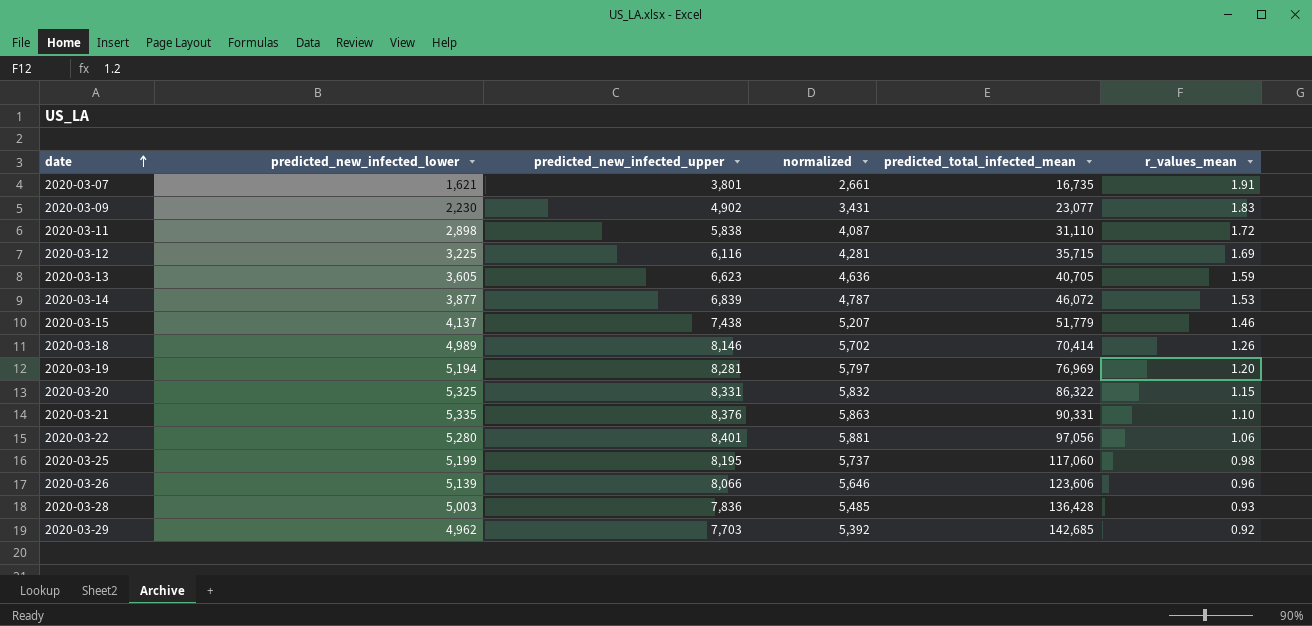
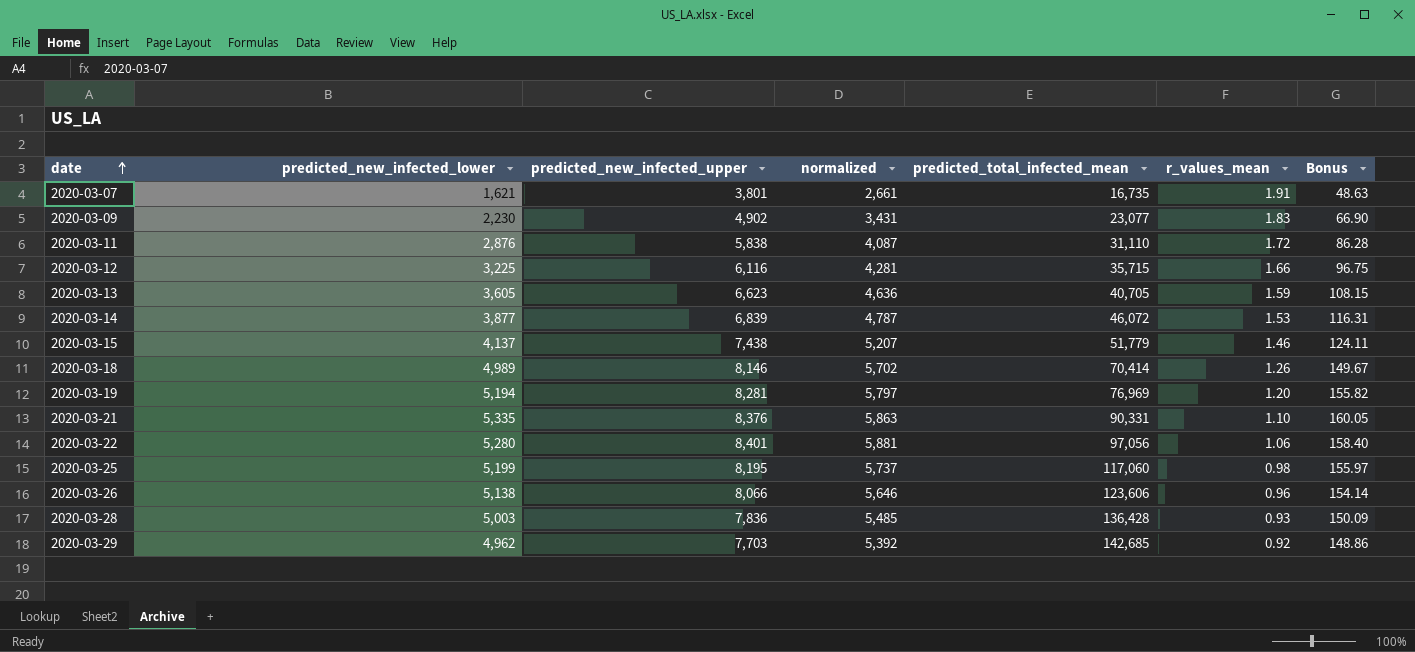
column Bonus | formula: none -> [predicted_new_infected_lower] * 0.03
row 2020-03-20: 5,325 | 8,331 | 5,832 | 86,322 | 1.15 -> none
2020-03-11 | predicted_new_infected_lower: 2,898 -> 2,876
2020-03-12 | r_values_mean: 1.69 -> 1.66
2020-03-26 | predicted_new_infected_lower: 5,139 -> 5,138

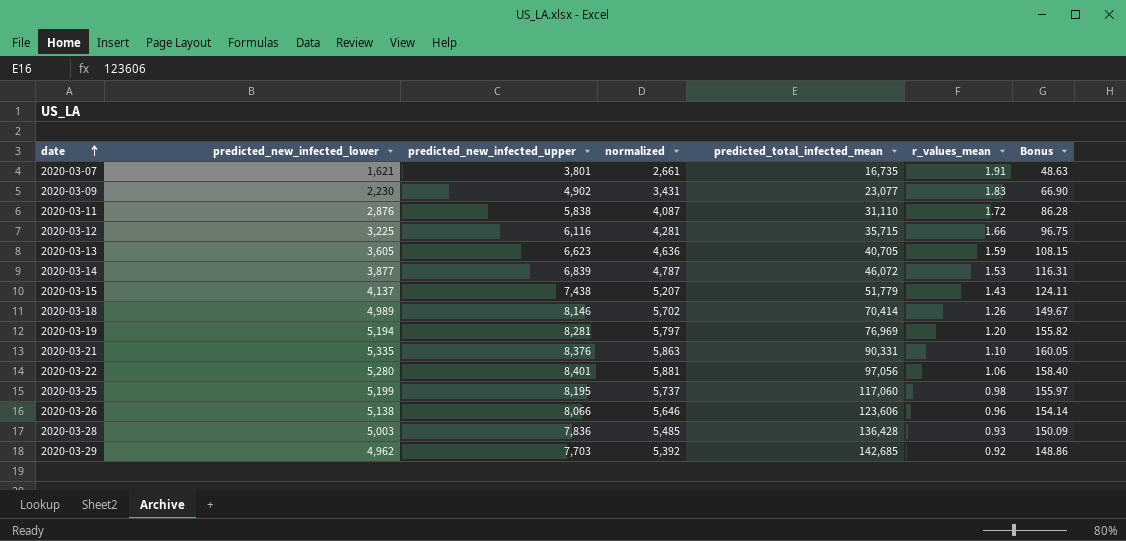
2020-03-15 | r_values_mean: 1.46 -> 1.43

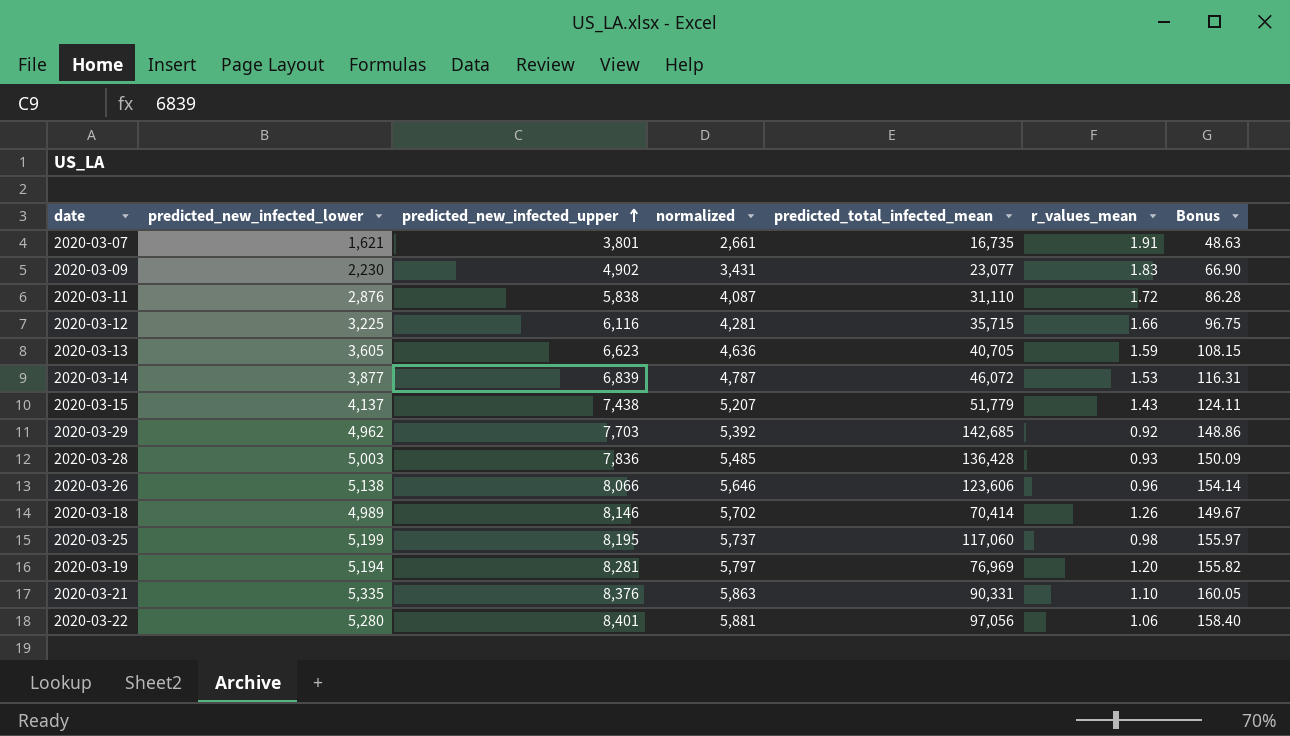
row order: date ascending -> predicted_new_infected_upper ascending

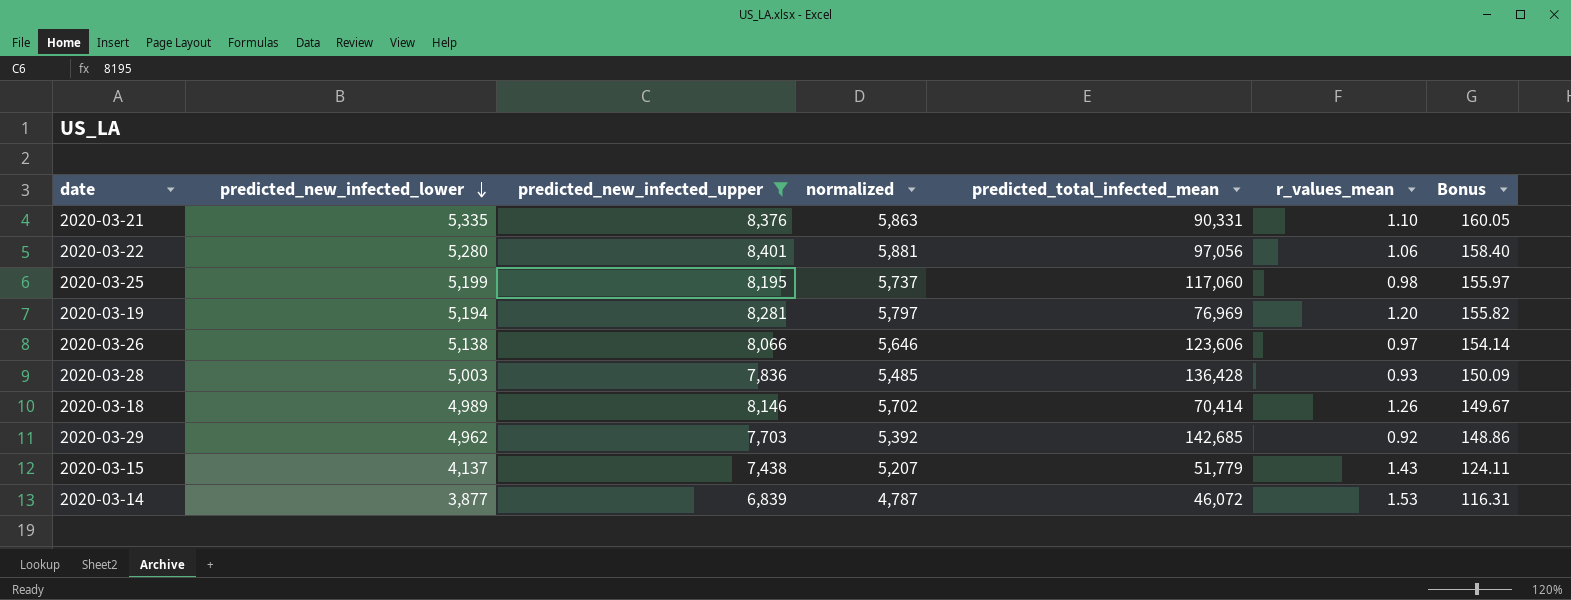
filter: none -> predicted_new_infected_upper >= 6,839
row order: predicted_new_infected_upper ascending -> predicted_new_infected_lower descending
2020-03-26 | r_values_mean: 0.96 -> 0.97

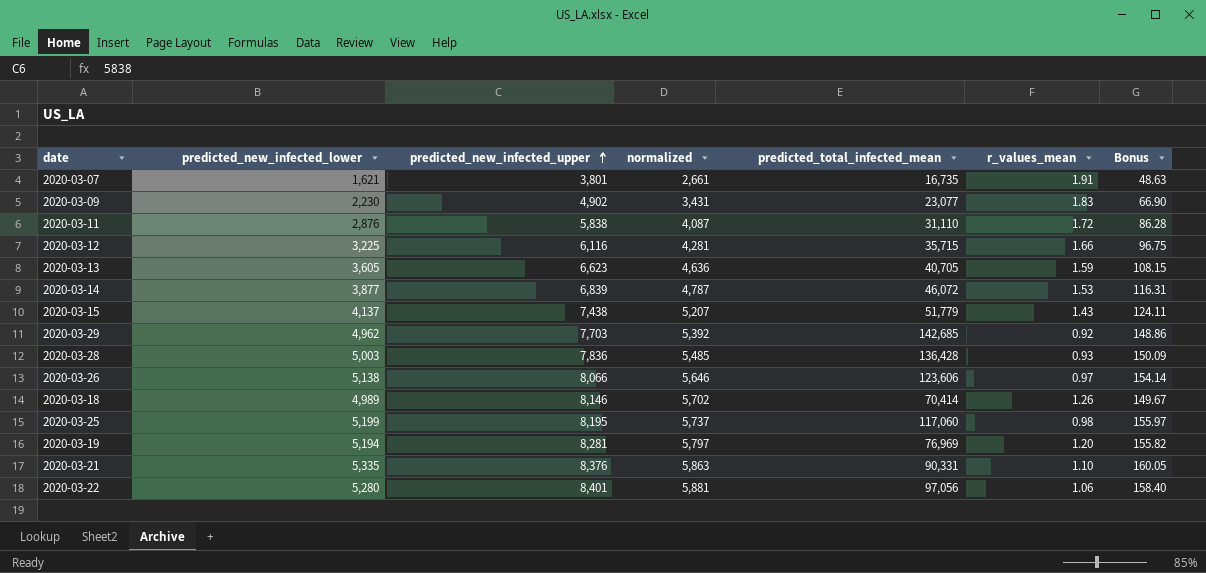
filter: predicted_new_infected_upper >= 6,839 -> none
row order: predicted_new_infected_lower descending -> predicted_new_infected_upper ascending

